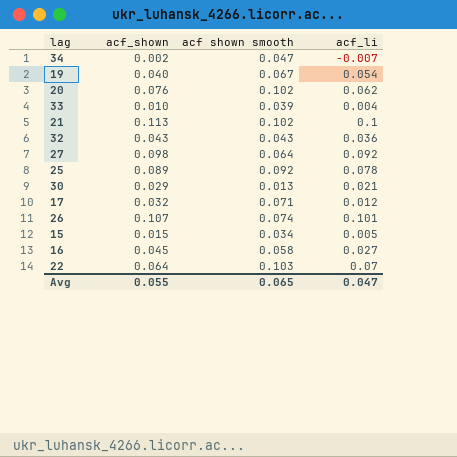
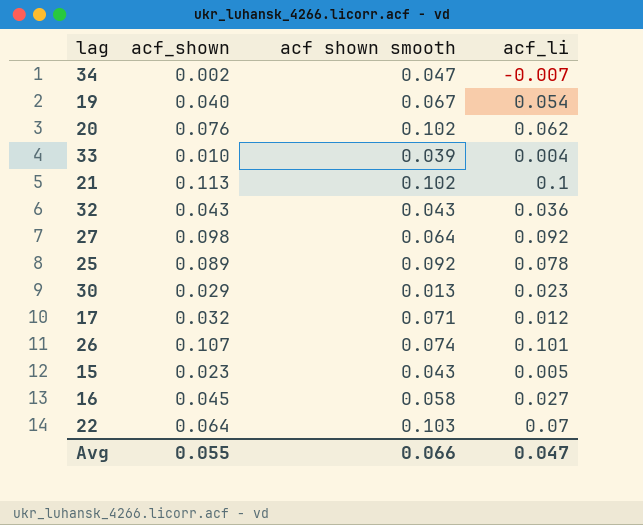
30 | acf_li: 0.021 -> 0.023
15 | acf_shown: 0.015 -> 0.023
15 | acf shown smooth: 0.034 -> 0.043
Avg | acf shown smooth: 0.065 -> 0.066

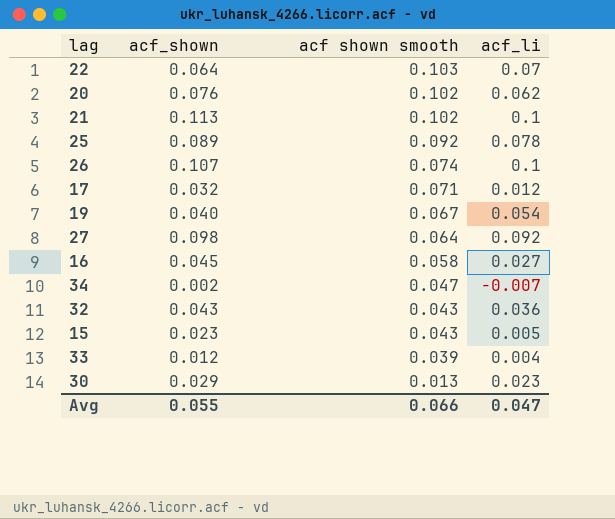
row order: none -> acf shown smooth descending
26 | acf_li: 0.101 -> 0.1
33 | acf_shown: 0.010 -> 0.012

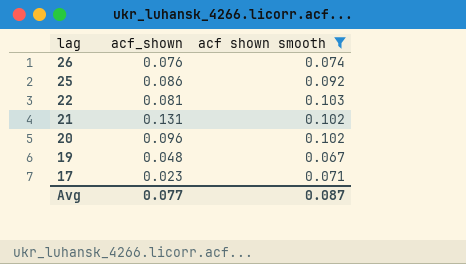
filter: none -> acf shown smooth >= 0.067
row order: acf shown smooth descending -> lag descending
column acf_li | position: 4 -> none
26 | acf_shown: 0.107 -> 0.076
25 | acf_shown: 0.089 -> 0.086
22 | acf_shown: 0.064 -> 0.081
21 | acf_shown: 0.113 -> 0.131
20 | acf_shown: 0.076 -> 0.096
19 | acf_shown: 0.040 -> 0.048
17 | acf_shown: 0.032 -> 0.023
Avg | acf_shown: 0.055 -> 0.077
Avg | acf shown smooth: 0.066 -> 0.087

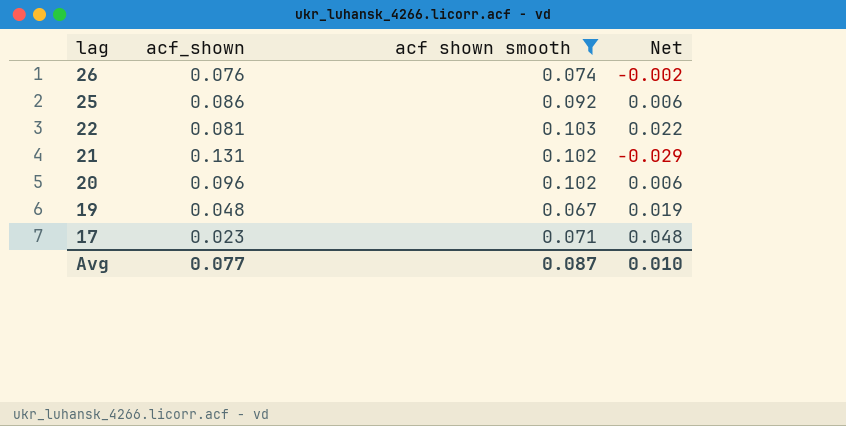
column Net | formula: none -> [acf shown smooth] - [acf_shown]

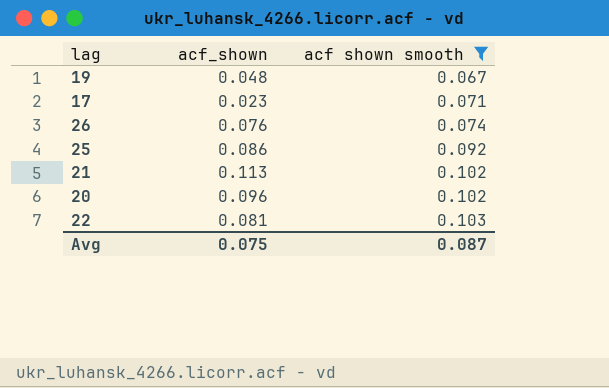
row order: lag descending -> acf shown smooth ascending
column Net | formula: [acf shown smooth] - [acf_shown] -> none
21 | acf_shown: 0.131 -> 0.113
Avg | acf_shown: 0.077 -> 0.075

